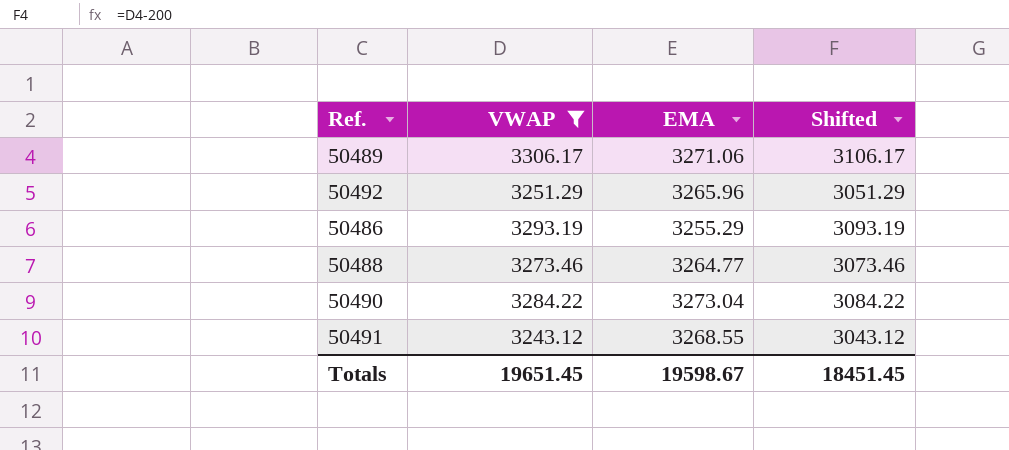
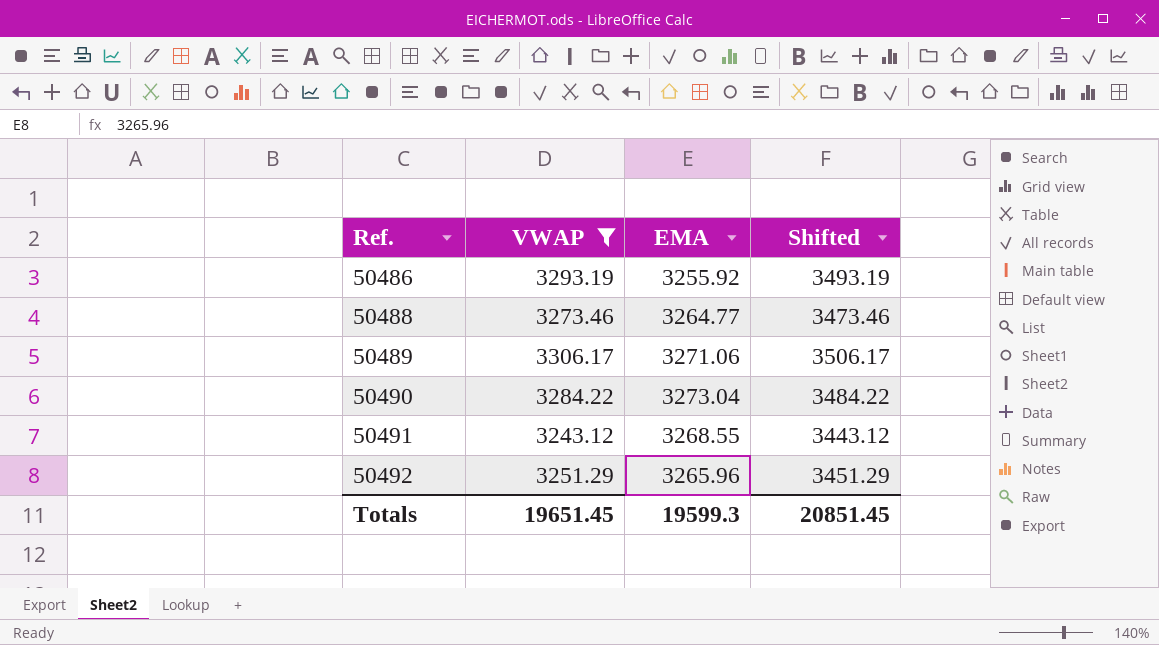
row order: none -> Ref. ascending
column Shifted | formula: [VWAP] - 200 -> [VWAP] + 200
50486 | EMA: 3255.29 -> 3255.92
Totals | EMA: 19598.67 -> 19599.3
Totals | Shifted: 18451.45 -> 20851.45

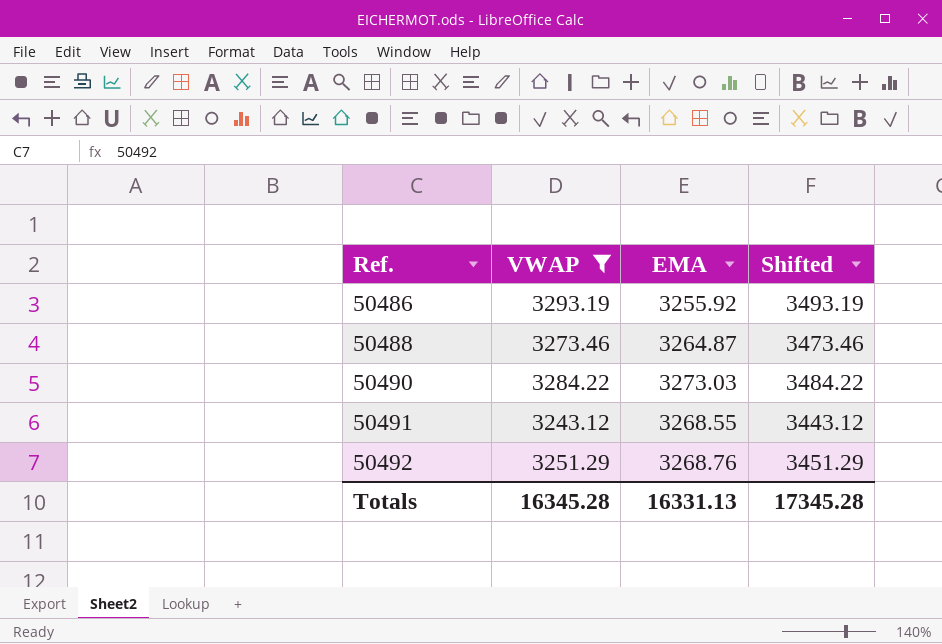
row 50489: 3306.17 | 3271.06 | 3506.17 -> none
50488 | EMA: 3264.77 -> 3264.87
50490 | EMA: 3273.04 -> 3273.03
50492 | EMA: 3265.96 -> 3268.76
Totals | VWAP: 19651.45 -> 16345.28
Totals | EMA: 19599.3 -> 16331.13
Totals | Shifted: 20851.45 -> 17345.28

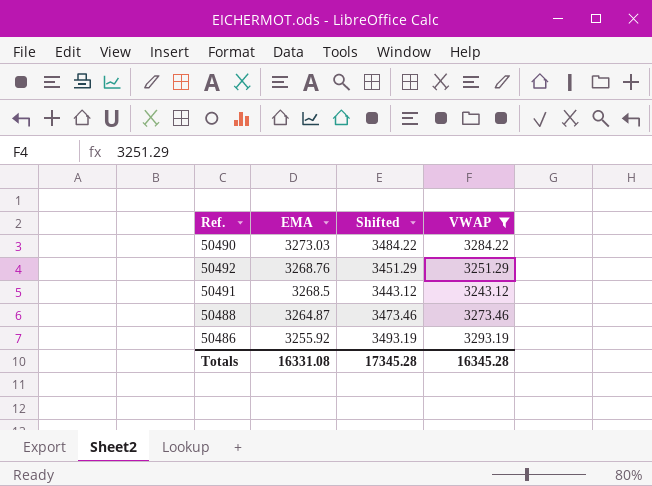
row order: Ref. ascending -> EMA descending
column VWAP | position: 2 -> 4
50491 | EMA: 3268.55 -> 3268.5
Totals | EMA: 16331.13 -> 16331.08

